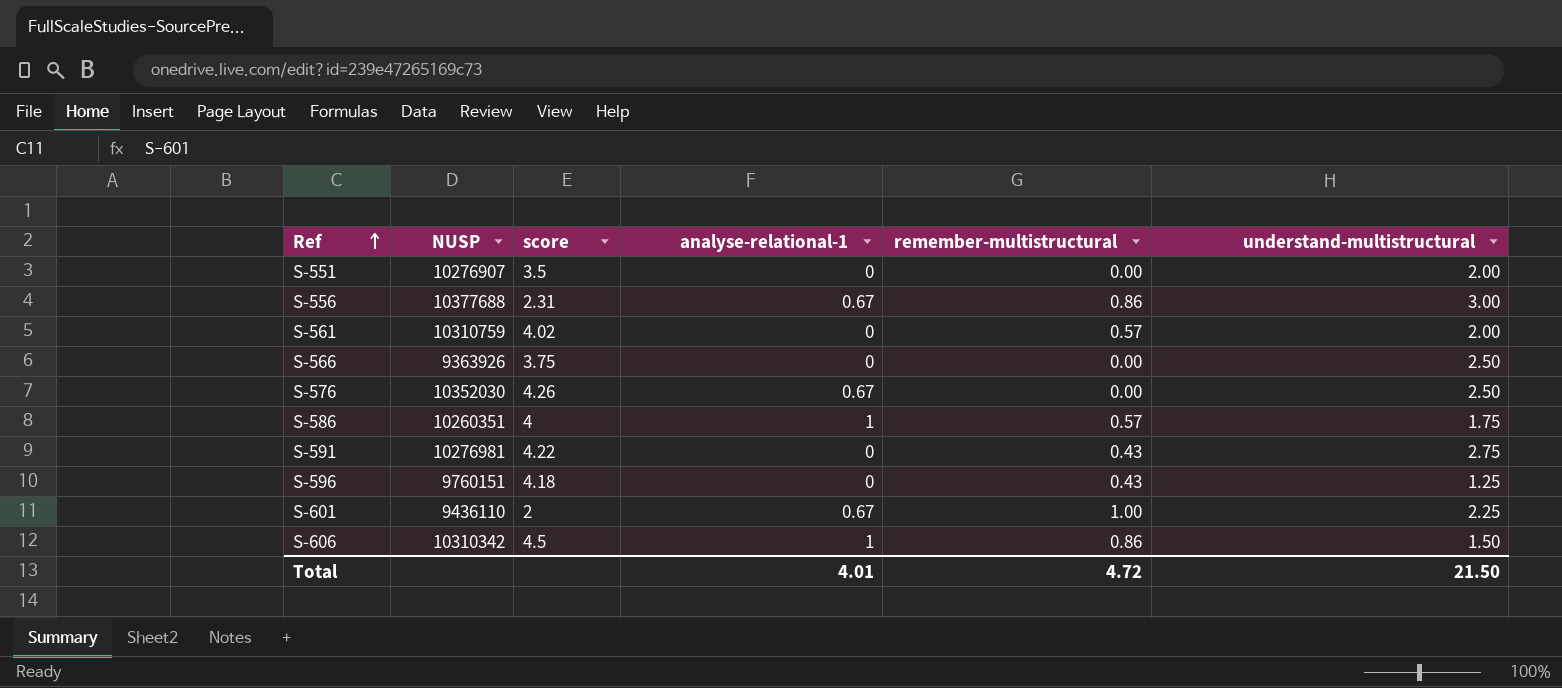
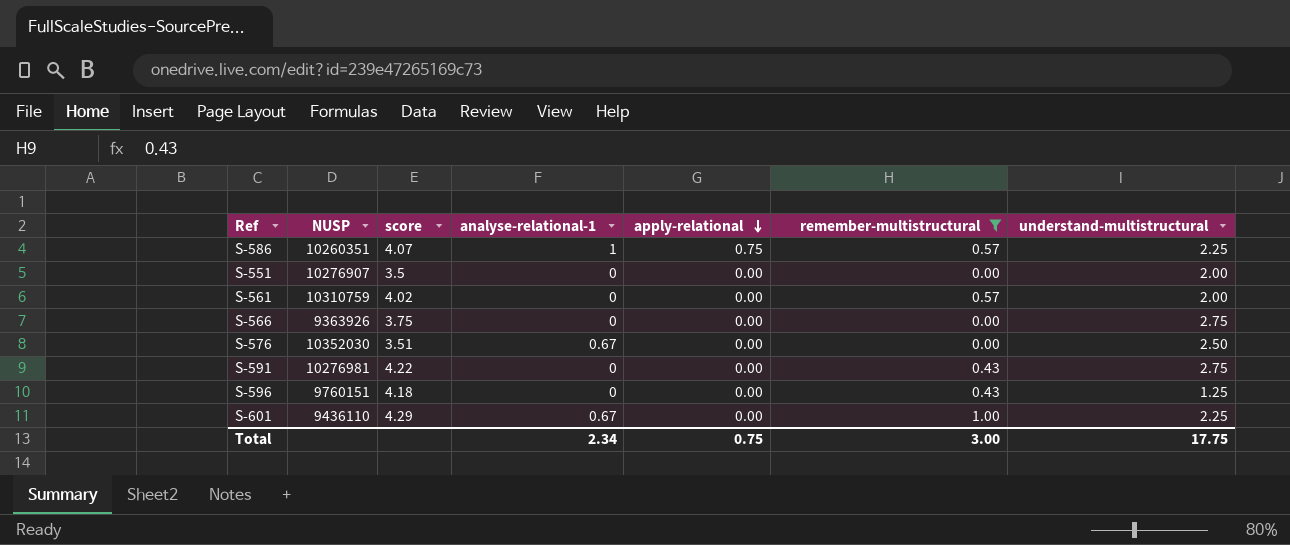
filter: none -> remember-multistructural != 0.86
row order: Ref ascending -> apply-relational descending
column apply-relational | position: none -> 5
S-586 | score: 4 -> 4.07
S-586 | understand-multistructural: 1.75 -> 2.25
S-566 | understand-multistructural: 2.50 -> 2.75
S-576 | score: 4.26 -> 3.51
S-601 | score: 2 -> 4.29
Total | analyse-relational-1: 4.01 -> 2.34
Total | remember-multistructural: 4.72 -> 3.00
Total | understand-multistructural: 21.50 -> 17.75

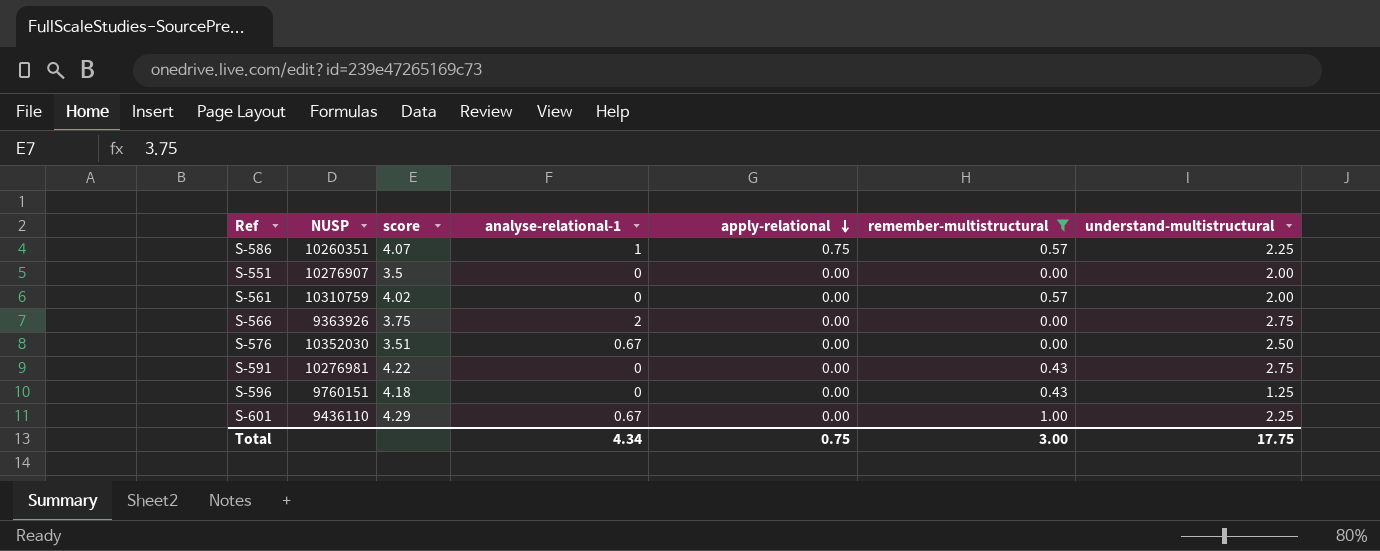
S-566 | analyse-relational-1: 0 -> 2
Total | analyse-relational-1: 2.34 -> 4.34

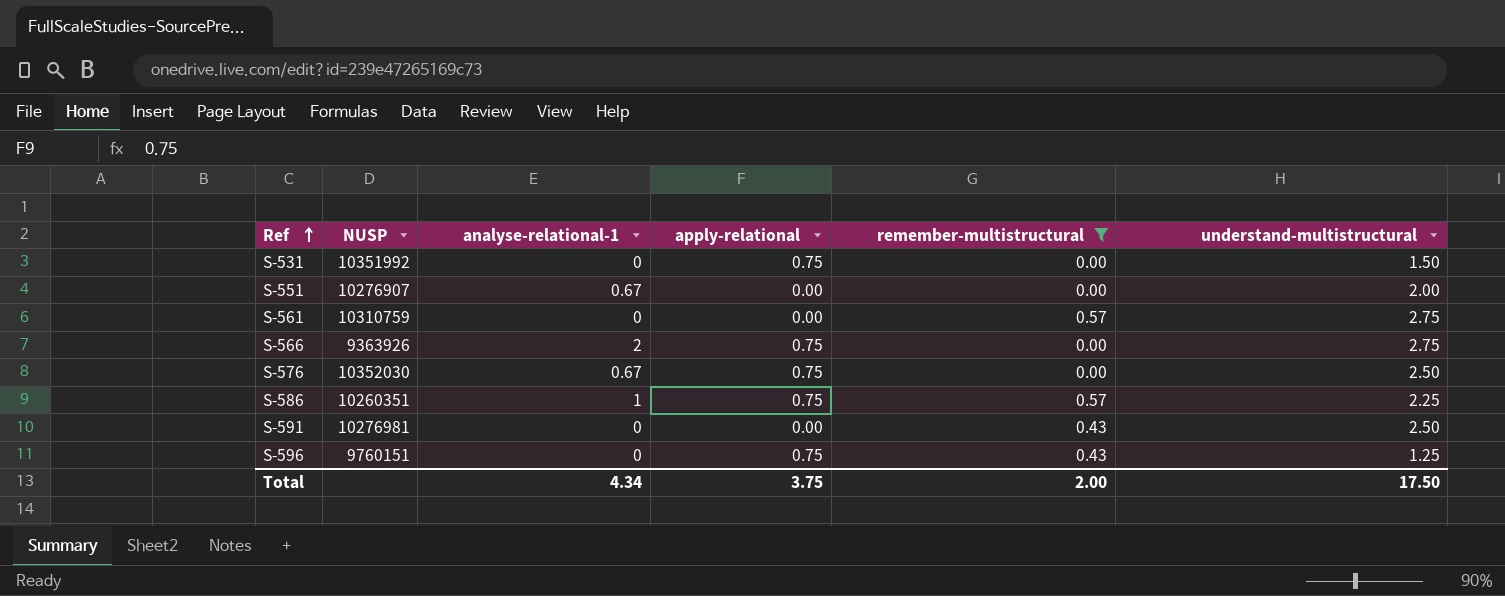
row order: apply-relational descending -> Ref ascending
column score | position: 3 -> none
row S-601: 9436110 | 4.29 | 0.67 | 0.00 | 1.00 | 2.25 -> none
row S-531: none -> 10351992 | 0 | 0.75 | 0.00 | 1.50
S-551 | analyse-relational-1: 0 -> 0.67
S-561 | understand-multistructural: 2.00 -> 2.75
S-566 | apply-relational: 0.00 -> 0.75
S-576 | apply-relational: 0.00 -> 0.75
S-591 | understand-multistructural: 2.75 -> 2.50
S-596 | apply-relational: 0.00 -> 0.75
Total | apply-relational: 0.75 -> 3.75
Total | remember-multistructural: 3.00 -> 2.00
Total | understand-multistructural: 17.75 -> 17.50

